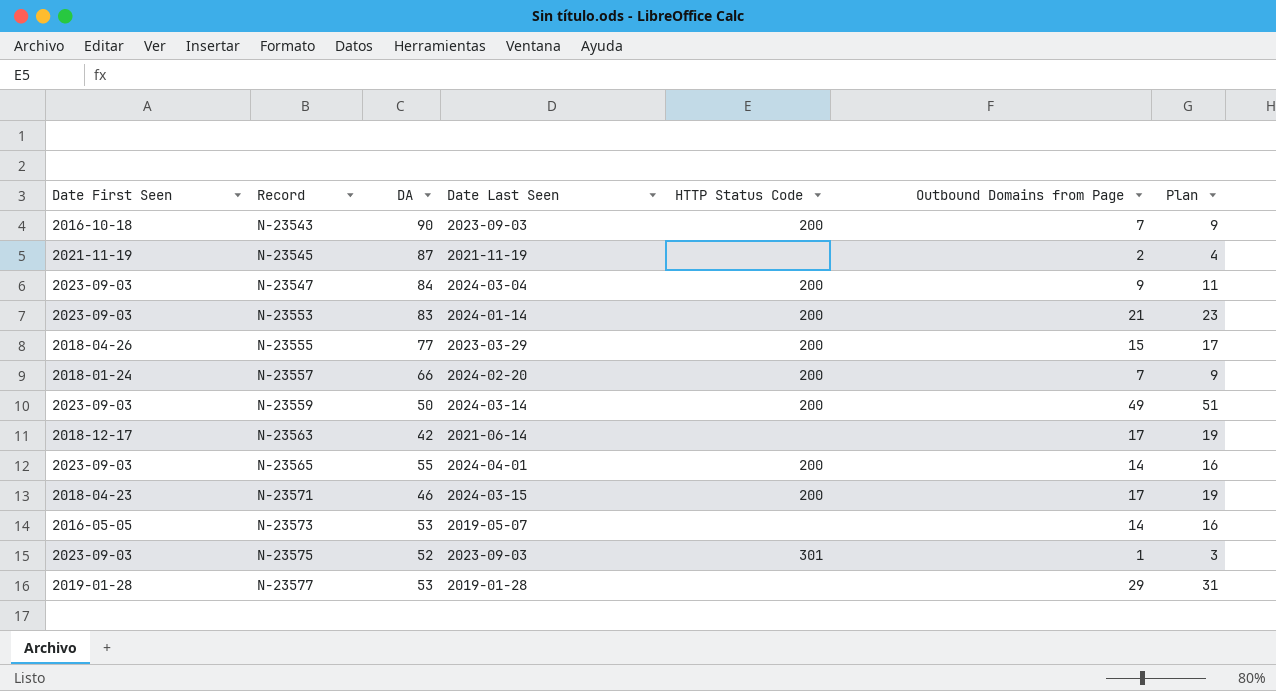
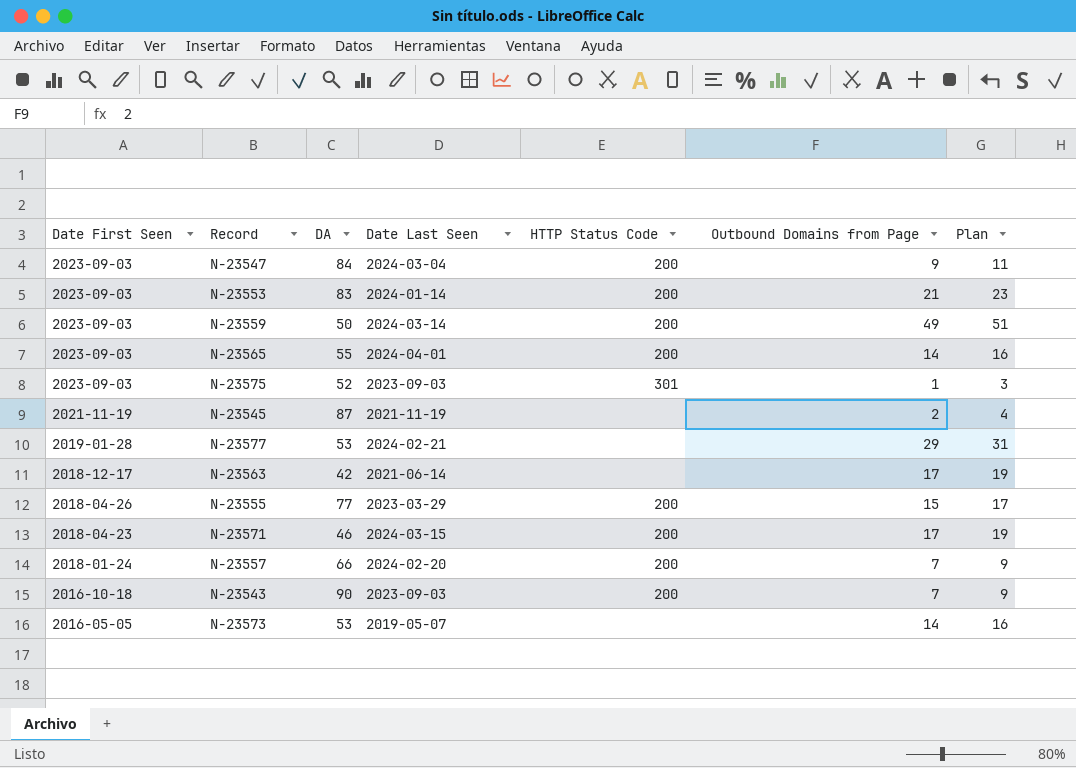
row order: Record ascending -> Date First Seen descending
N-23577 | Date Last Seen: 2019-01-28 -> 2024-02-21

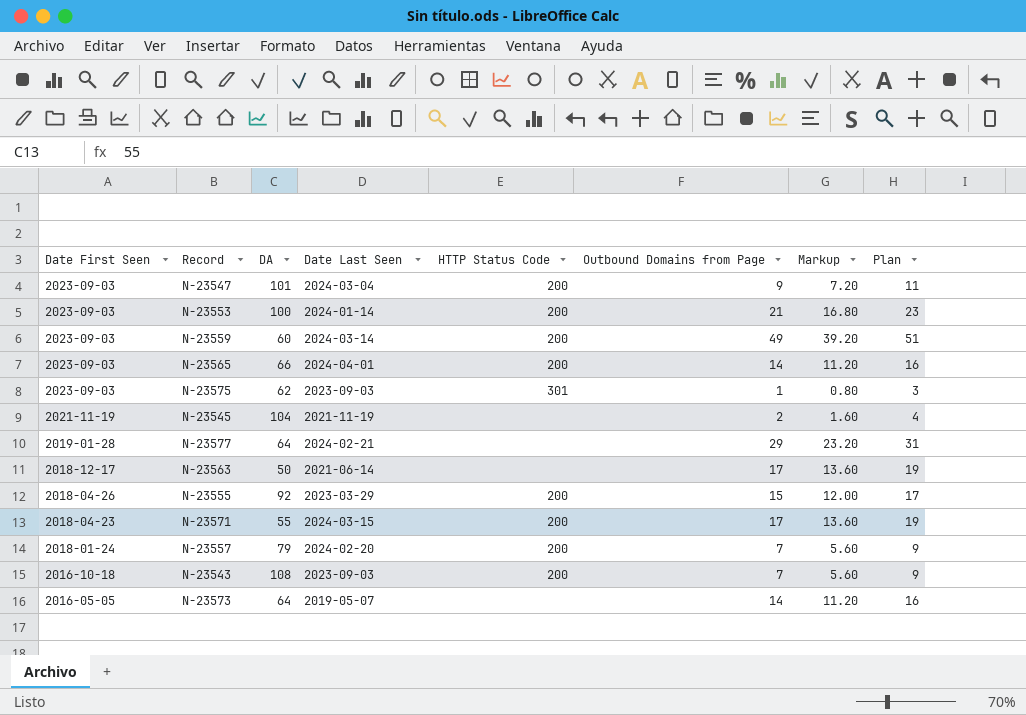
column Markup | formula: none -> [Outbound Domains from Page] * 0.8
N-23547 | DA: 84 -> 101
N-23553 | DA: 83 -> 100
N-23559 | DA: 50 -> 60
N-23565 | DA: 55 -> 66
N-23575 | DA: 52 -> 62
N-23545 | DA: 87 -> 104
N-23577 | DA: 53 -> 64
N-23563 | DA: 42 -> 50
N-23555 | DA: 77 -> 92
N-23571 | DA: 46 -> 55
N-23557 | DA: 66 -> 79
N-23543 | DA: 90 -> 108
N-23573 | DA: 53 -> 64

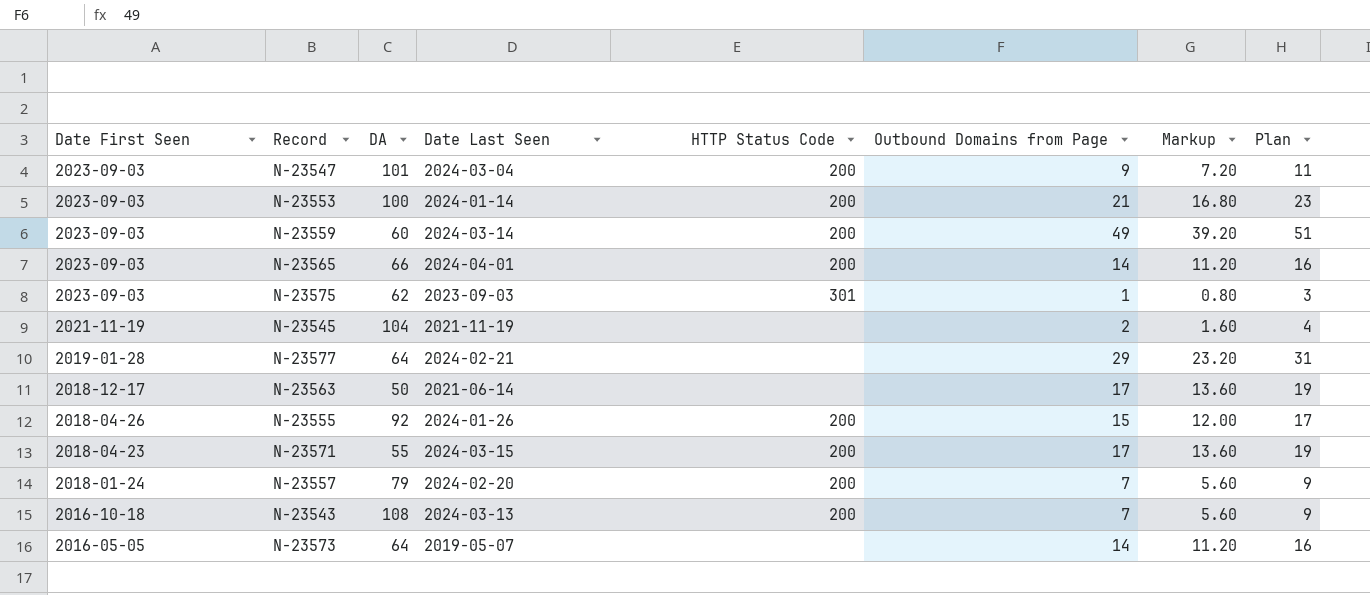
N-23555 | Date Last Seen: 2023-03-29 -> 2024-01-26
N-23543 | Date Last Seen: 2023-09-03 -> 2024-03-13

